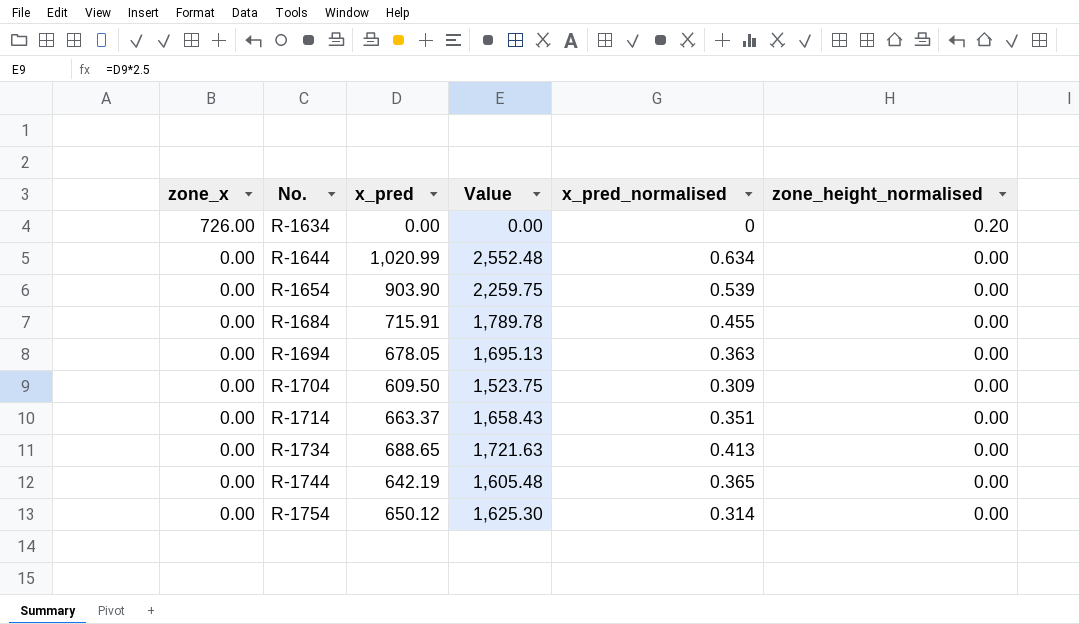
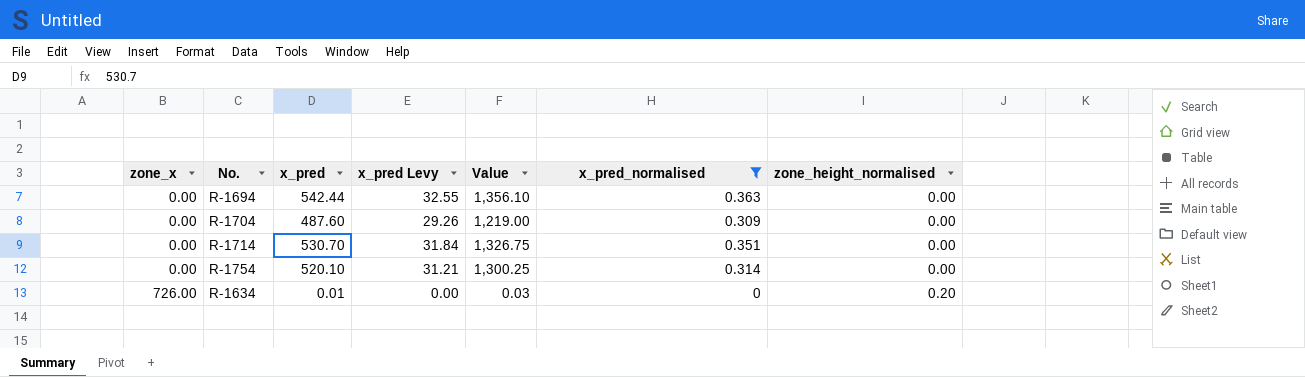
filter: none -> x_pred_normalised <= 0.363
row order: zone_x descending -> zone_x ascending
column x_pred Levy | formula: none -> [x_pred] * 0.06
R-1694 | x_pred: 678.05 -> 542.44
R-1694 | Value: 1,695.13 -> 1,356.10
R-1704 | x_pred: 609.50 -> 487.60
R-1704 | Value: 1,523.75 -> 1,219.00
R-1714 | x_pred: 663.37 -> 530.70
R-1714 | Value: 1,658.43 -> 1,326.75
R-1754 | x_pred: 650.12 -> 520.10
R-1754 | Value: 1,625.30 -> 1,300.25
R-1634 | x_pred: 0.00 -> 0.01
R-1634 | Value: 0.00 -> 0.03

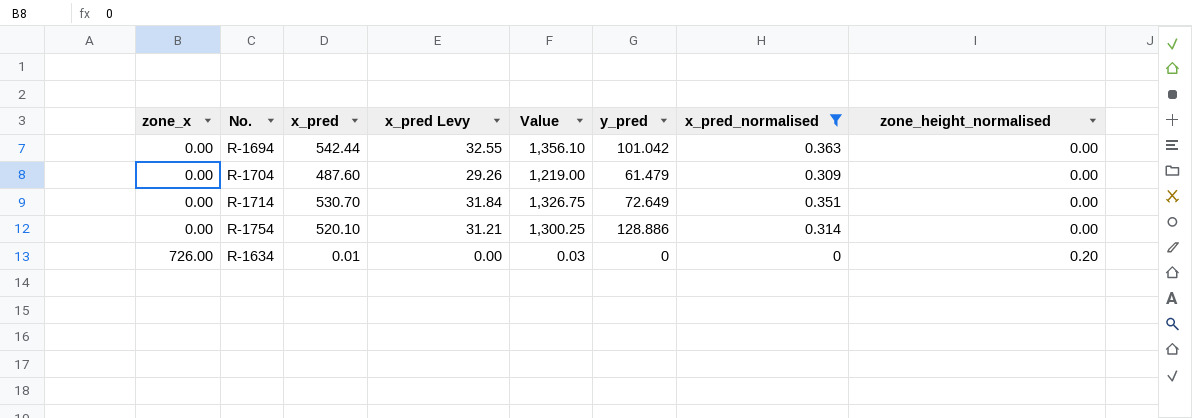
column y_pred | position: none -> 6

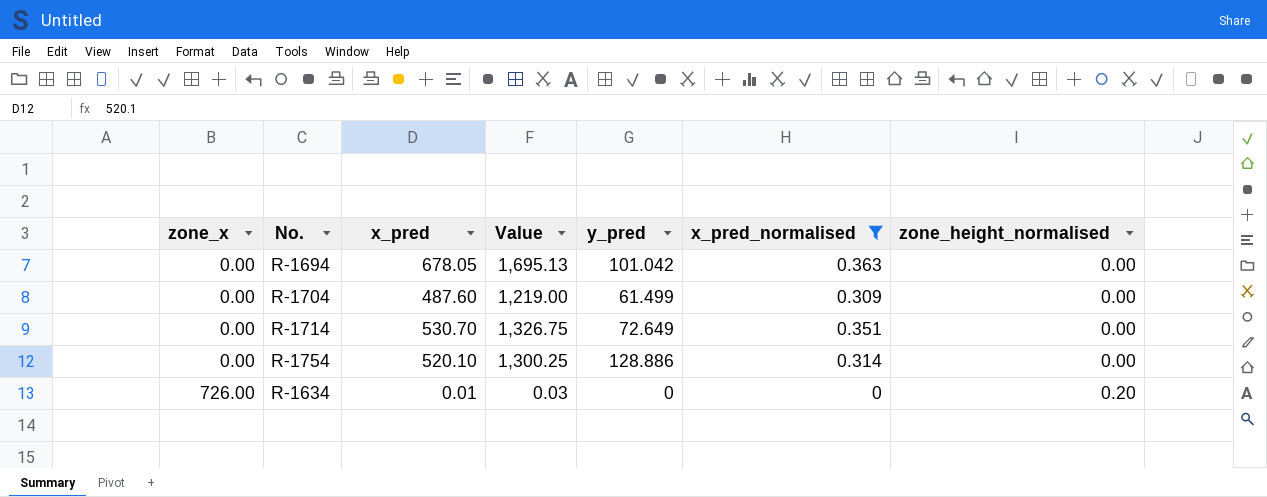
column x_pred Levy | formula: [x_pred] * 0.06 -> none
R-1694 | x_pred: 542.44 -> 678.05
R-1694 | Value: 1,356.10 -> 1,695.13
R-1704 | y_pred: 61.479 -> 61.499

